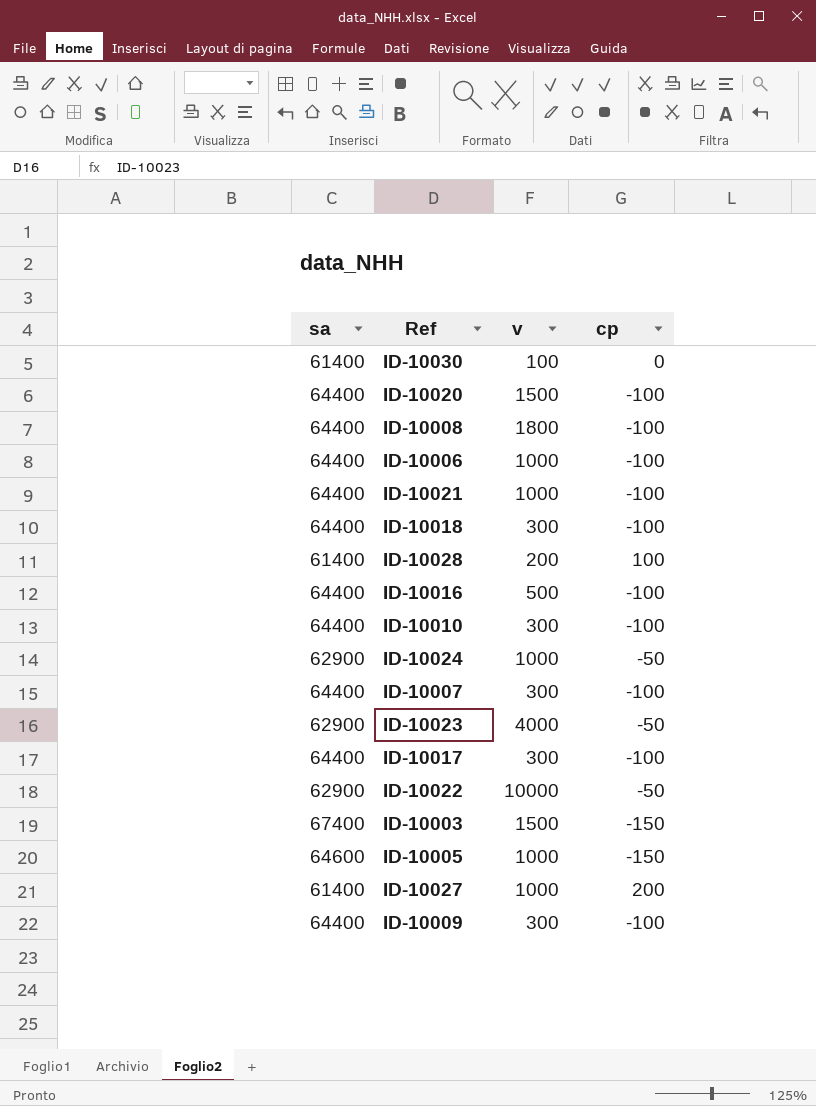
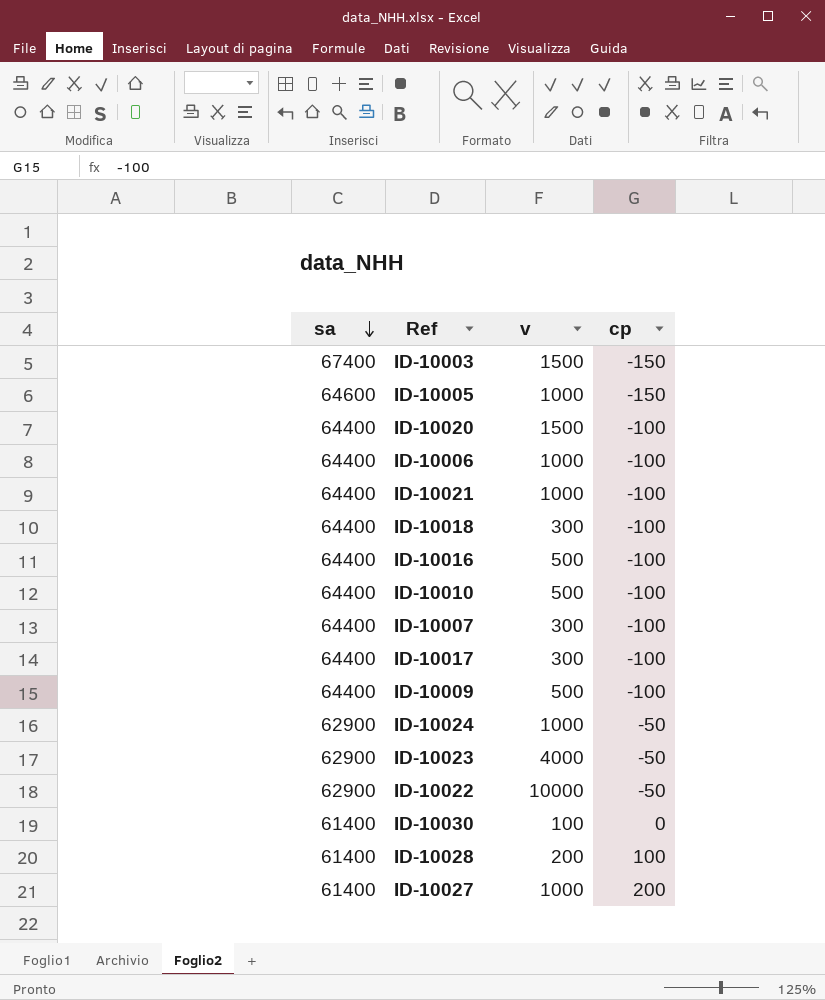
row order: none -> sa descending
row ID-10008: 64400 | 1800 | -100 -> none
ID-10010 | v: 300 -> 500
ID-10009 | v: 300 -> 500

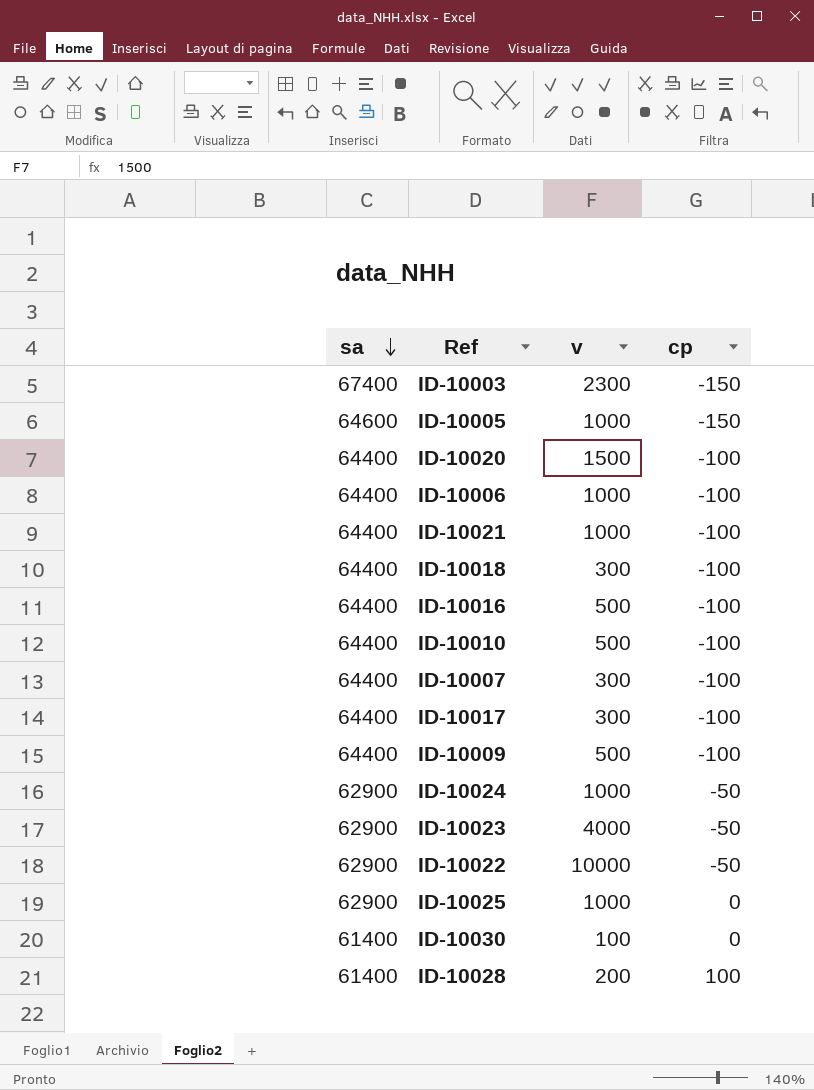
row ID-10027: 61400 | 1000 | 200 -> none
ID-10003 | v: 1500 -> 2300
row ID-10025: none -> 62900 | 1000 | 0

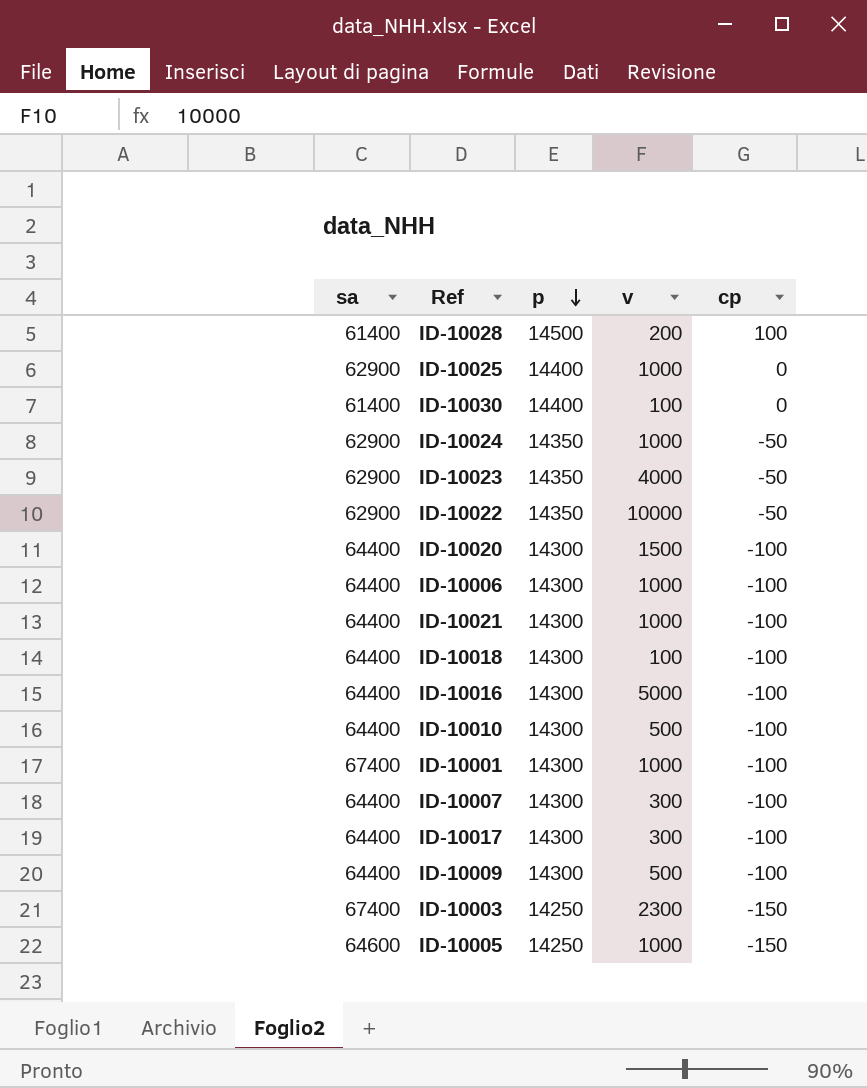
row order: sa descending -> p descending
column p | position: none -> 3
ID-10018 | v: 300 -> 100
ID-10016 | v: 500 -> 5000
row ID-10001: none -> 67400 | 14300 | 1000 | -100

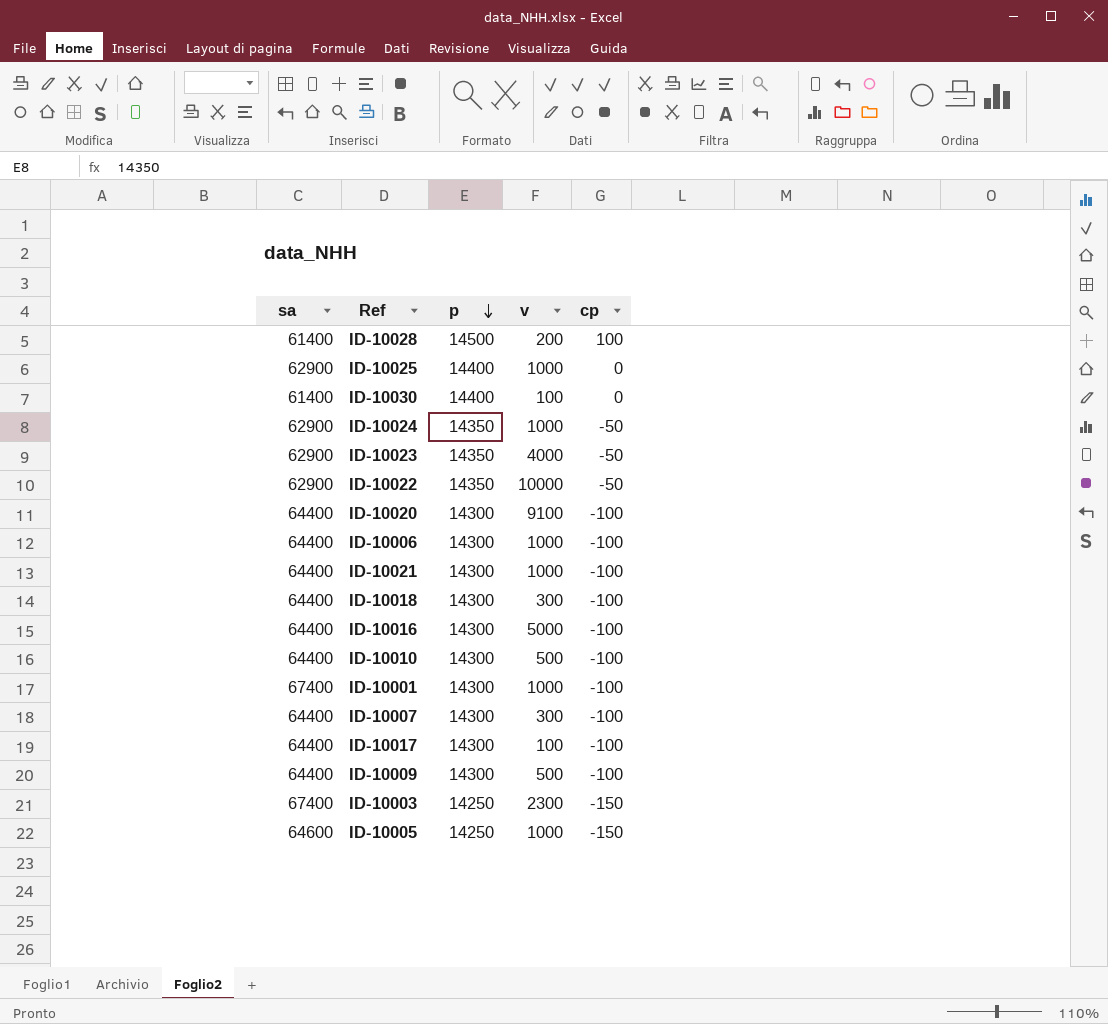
ID-10020 | v: 1500 -> 9100
ID-10018 | v: 100 -> 300
ID-10017 | v: 300 -> 100

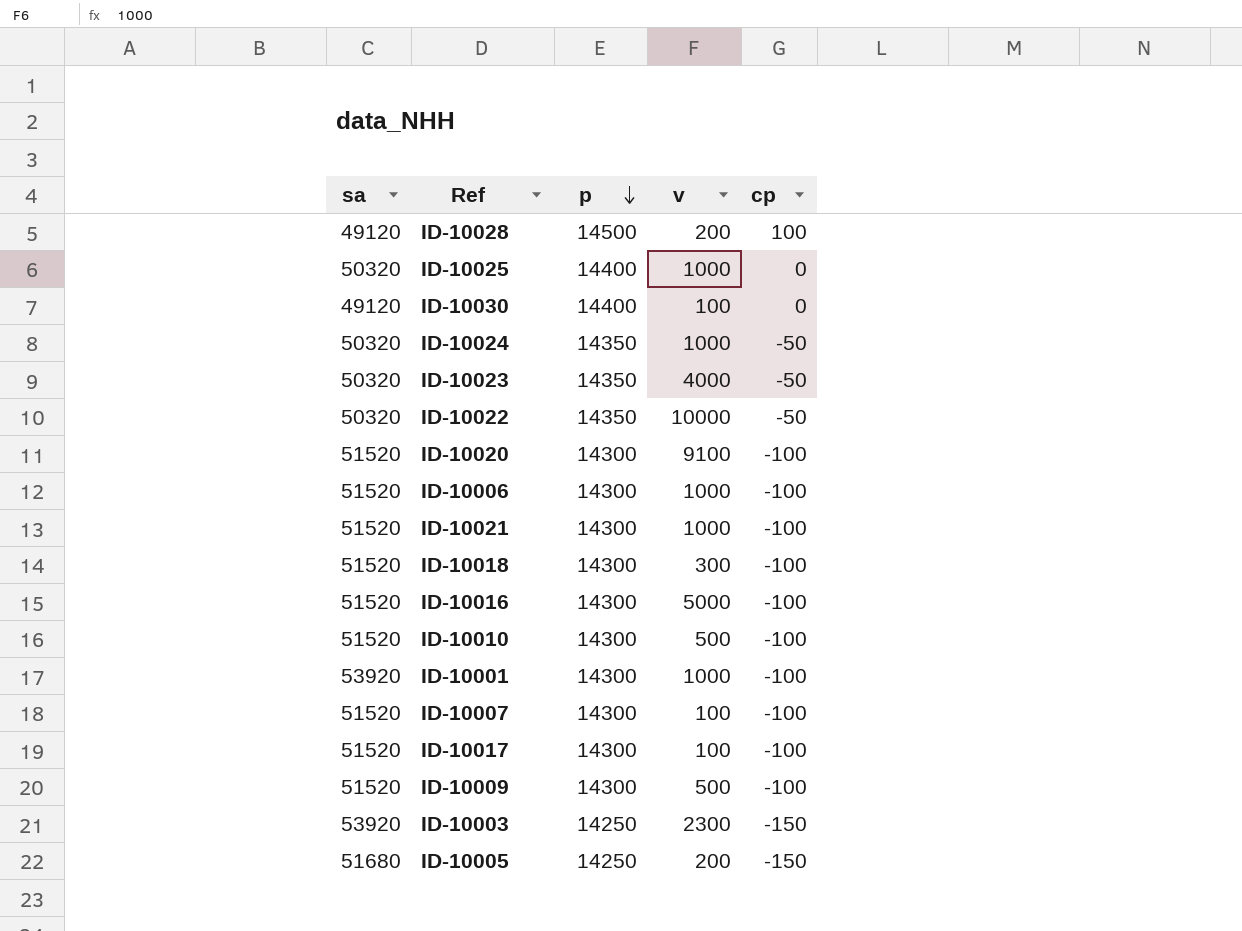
ID-10028 | sa: 61400 -> 49120
ID-10025 | sa: 62900 -> 50320
ID-10030 | sa: 61400 -> 49120
ID-10024 | sa: 62900 -> 50320
ID-10023 | sa: 62900 -> 50320
ID-10022 | sa: 62900 -> 50320
ID-10020 | sa: 64400 -> 51520
ID-10006 | sa: 64400 -> 51520
ID-10021 | sa: 64400 -> 51520
ID-10018 | sa: 64400 -> 51520
ID-10016 | sa: 64400 -> 51520
ID-10010 | sa: 64400 -> 51520
ID-10001 | sa: 67400 -> 53920
ID-10007 | sa: 64400 -> 51520
ID-10007 | v: 300 -> 100
ID-10017 | sa: 64400 -> 51520
ID-10009 | sa: 64400 -> 51520
ID-10003 | sa: 67400 -> 53920
ID-10005 | sa: 64600 -> 51680
ID-10005 | v: 1000 -> 200

